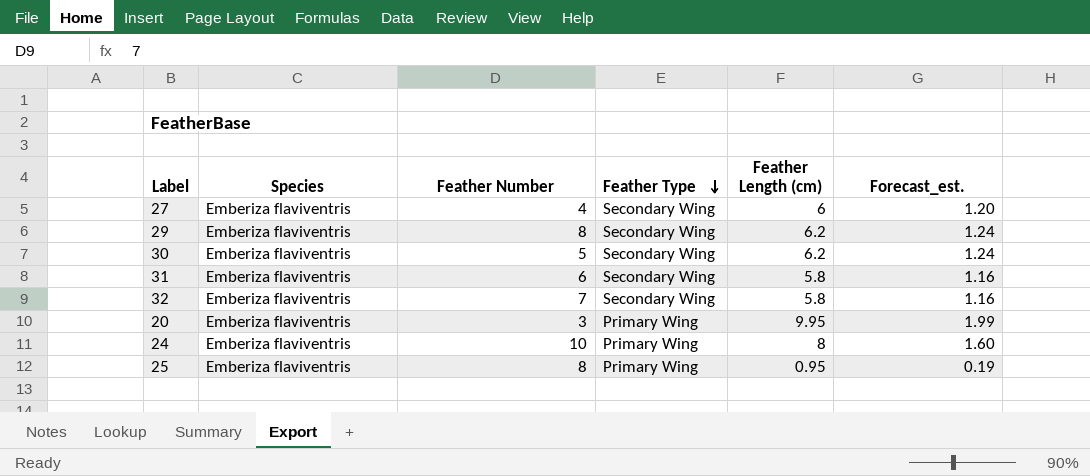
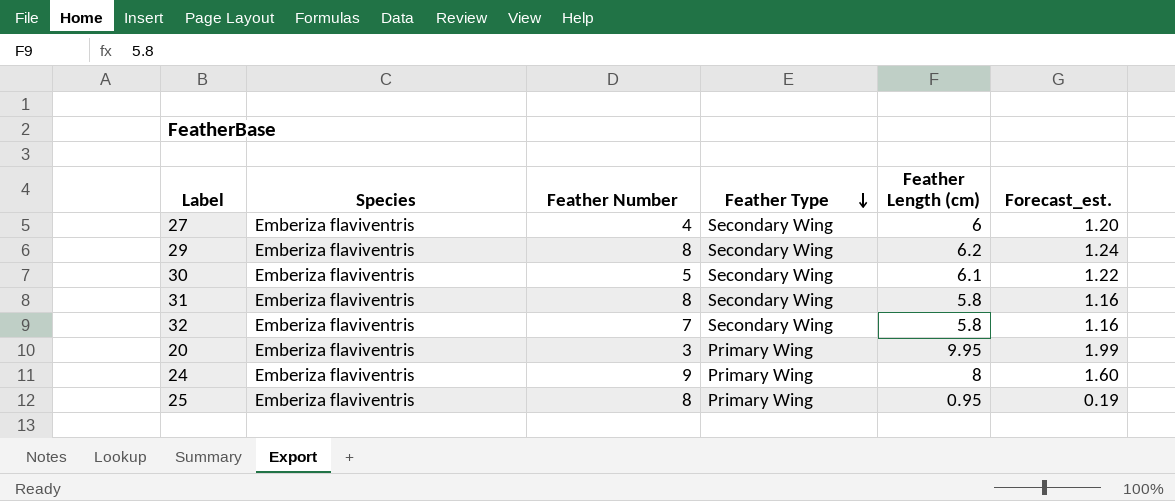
30 | Feather Length (cm): 6.2 -> 6.1
30 | Forecast_est.: 1.24 -> 1.22
31 | Feather Number: 6 -> 8
24 | Feather Number: 10 -> 9

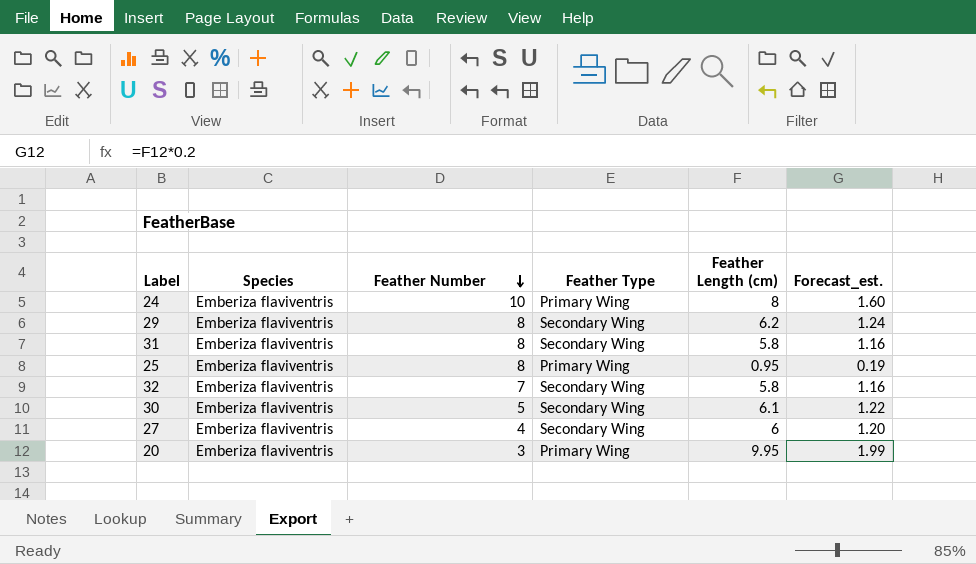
row order: Feather Type descending -> Feather Number descending
24 | Feather Number: 9 -> 10

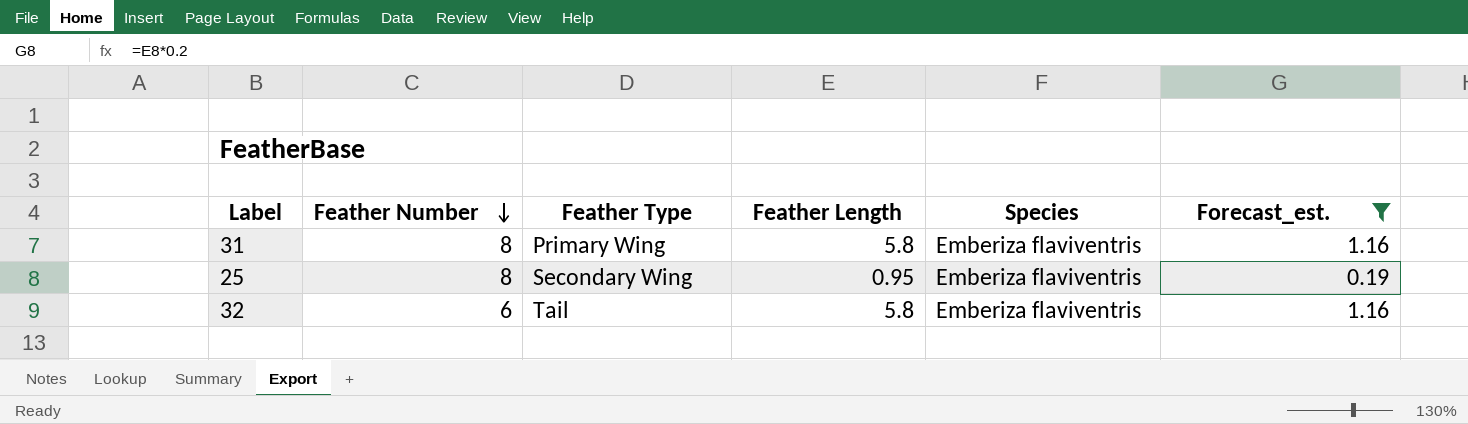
filter: none -> Forecast_est. <= 1.16
column name: Feather Length (cm) -> Feather Length
column Species | position: 2 -> 5
31 | Feather Type: Secondary Wing -> Primary Wing
25 | Feather Type: Primary Wing -> Secondary Wing
32 | Feather Number: 7 -> 6
32 | Feather Type: Secondary Wing -> Tail

